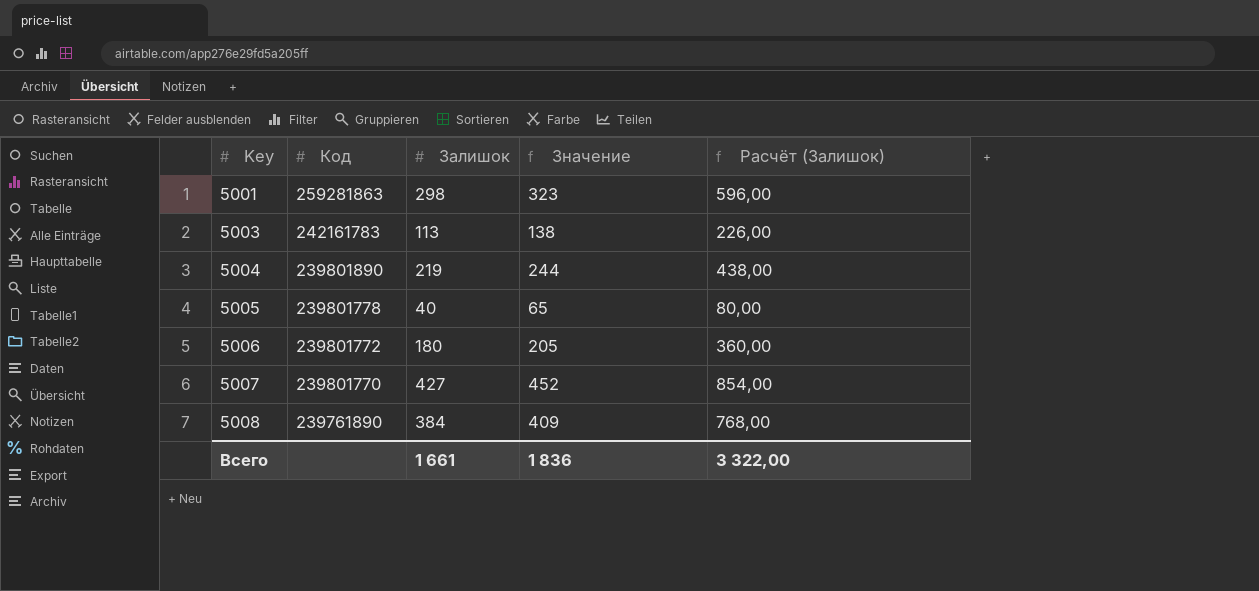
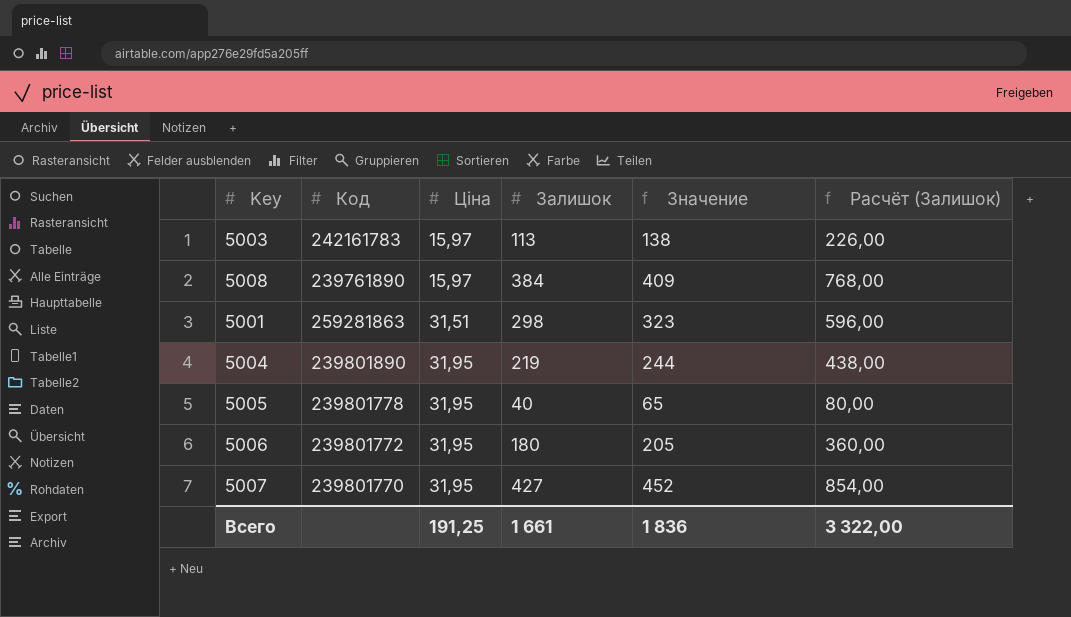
row order: Key ascending -> Ціна ascending
column Ціна | position: none -> 3

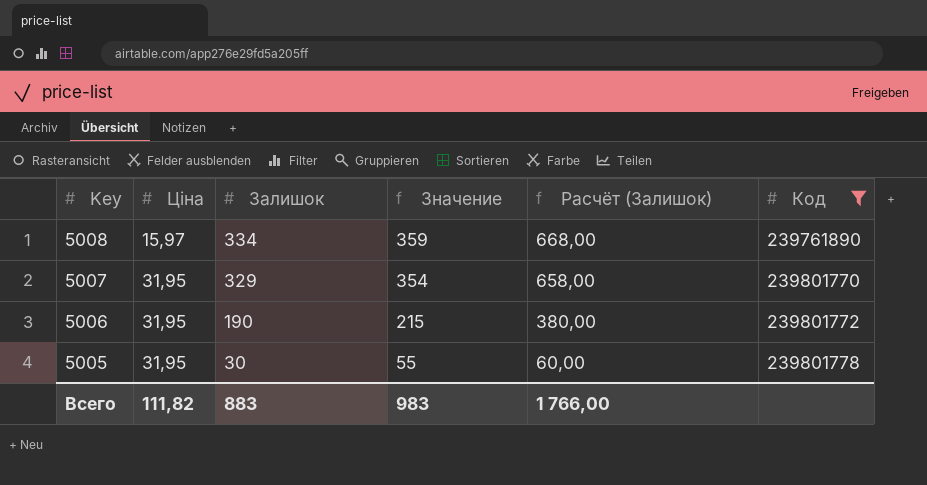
filter: none -> Код <= 239801778
row order: Ціна ascending -> Key descending
column Код | position: 2 -> 6
5008 | Залишок: 384 -> 334
5008 | Значение: 409 -> 359
5008 | Расчёт (Залишок): 768,00 -> 668,00
5007 | Залишок: 427 -> 329
5007 | Значение: 452 -> 354
5007 | Расчёт (Залишок): 854,00 -> 658,00
5006 | Залишок: 180 -> 190
5006 | Значение: 205 -> 215
5006 | Расчёт (Залишок): 360,00 -> 380,00
5005 | Залишок: 40 -> 30
5005 | Значение: 65 -> 55
5005 | Расчёт (Залишок): 80,00 -> 60,00
Всего | Ціна: 191,25 -> 111,82
Всего | Залишок: 1 661 -> 883
Всего | Значение: 1 836 -> 983
Всего | Расчёт (Залишок): 3 322,00 -> 1 766,00

